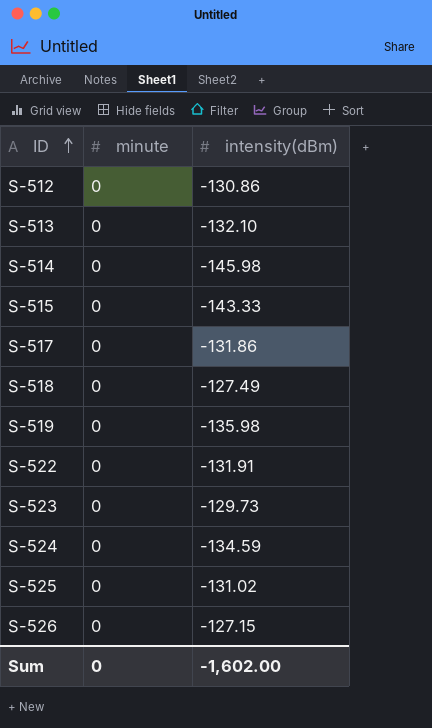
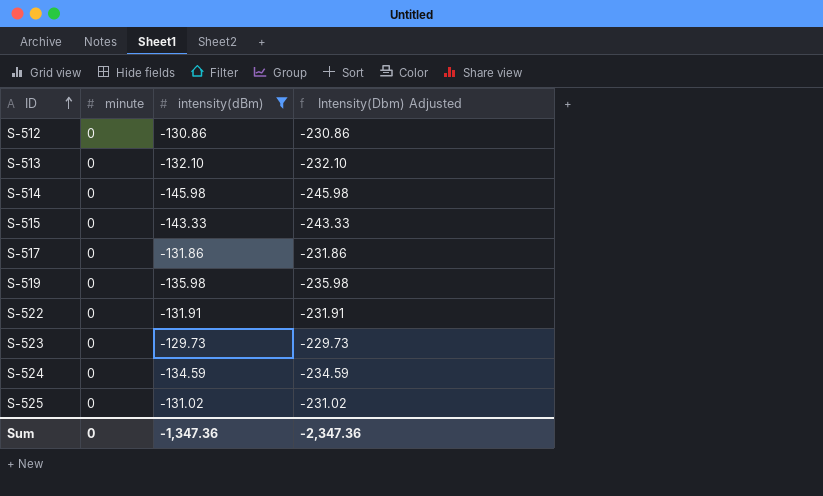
filter: none -> intensity(dBm) <= -129.73
column Intensity(Dbm) Adjusted | formula: none -> [intensity(dBm)] - 100
Sum | intensity(dBm): -1,602.00 -> -1,347.36

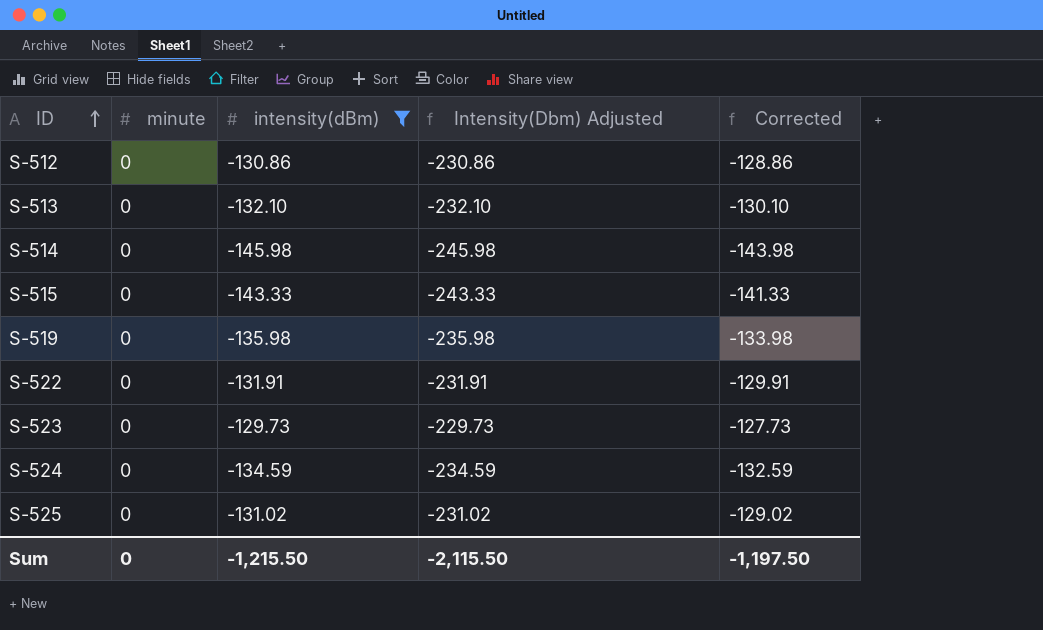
column Corrected | formula: none -> [intensity(dBm)] + 2
row S-517: 0 | -131.86 | -231.86 -> none
Sum | intensity(dBm): -1,347.36 -> -1,215.50
Sum | Intensity(Dbm) Adjusted: -2,347.36 -> -2,115.50

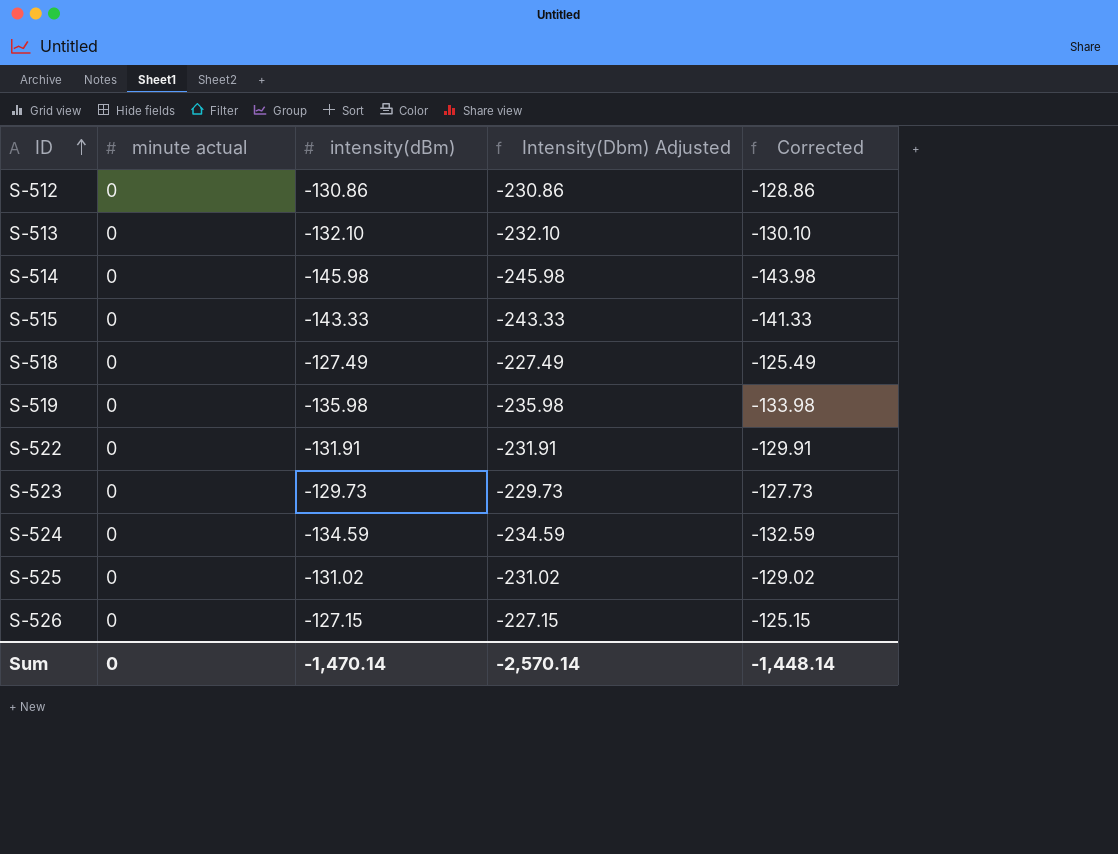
filter: intensity(dBm) <= -129.73 -> none
column name: minute -> minute actual
Sum | intensity(dBm): -1,215.50 -> -1,470.14
Sum | Intensity(Dbm) Adjusted: -2,115.50 -> -2,570.14
Sum | Corrected: -1,197.50 -> -1,448.14

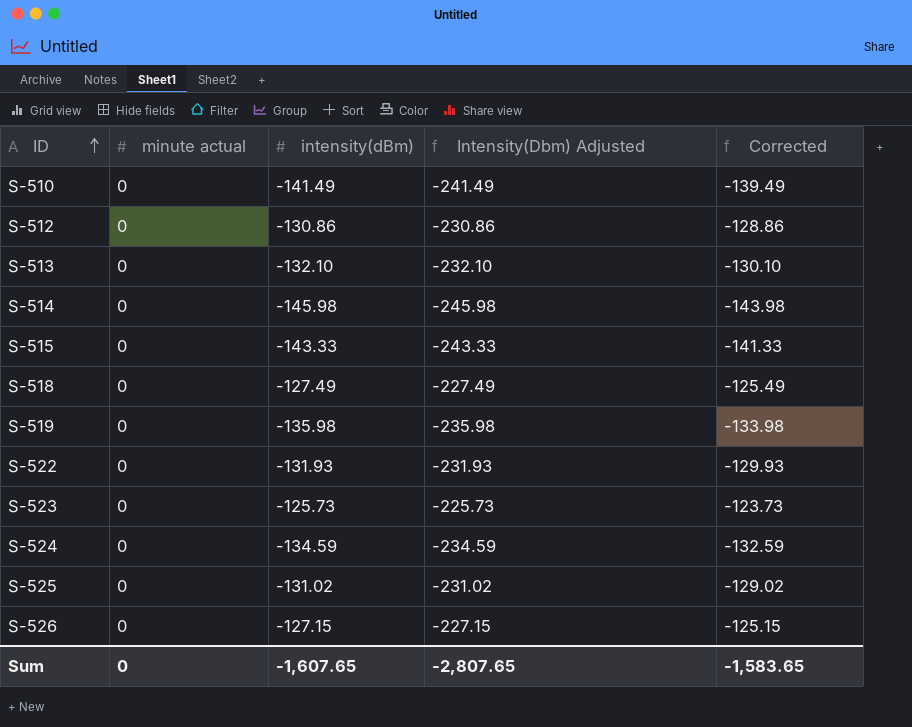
row S-510: none -> 0 | -141.49 | -241.49 | -139.49
S-522 | intensity(dBm): -131.91 -> -131.93
S-522 | Intensity(Dbm) Adjusted: -231.91 -> -231.93
S-522 | Corrected: -129.91 -> -129.93
S-523 | intensity(dBm): -129.73 -> -125.73
S-523 | Intensity(Dbm) Adjusted: -229.73 -> -225.73
S-523 | Corrected: -127.73 -> -123.73
Sum | intensity(dBm): -1,470.14 -> -1,607.65
Sum | Intensity(Dbm) Adjusted: -2,570.14 -> -2,807.65
Sum | Corrected: -1,448.14 -> -1,583.65

